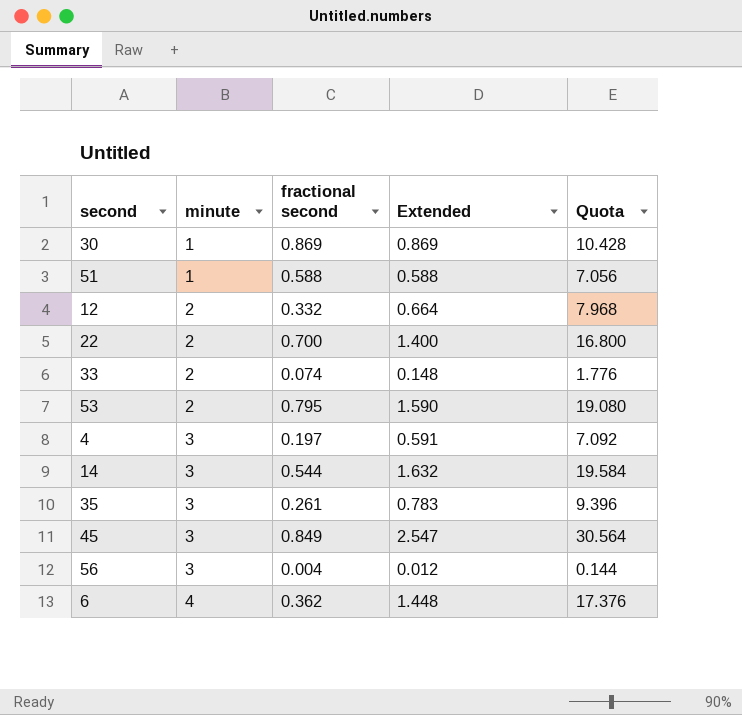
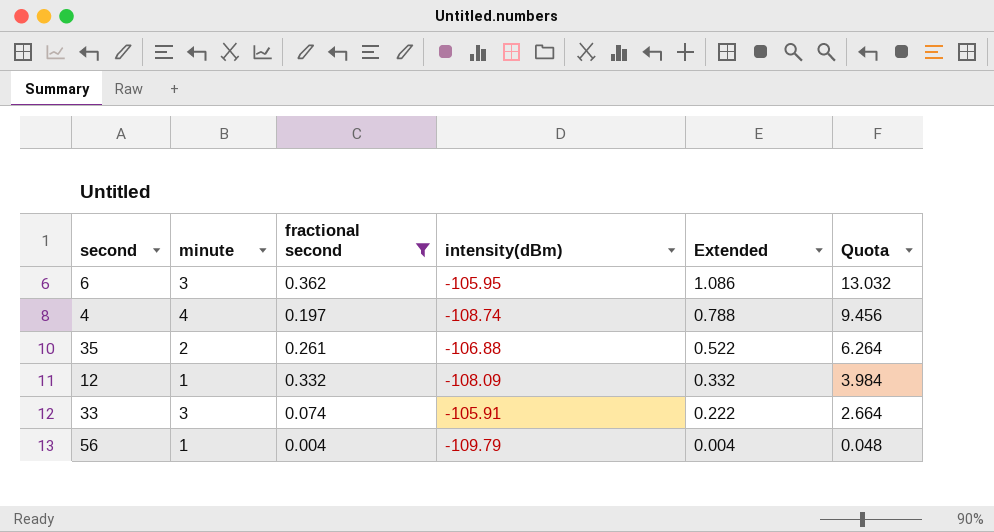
filter: none -> fractional second <= 0.362
row order: minute ascending -> Extended descending
column intensity(dBm) | position: none -> 4
6 | minute: 4 -> 3
6 | Extended: 1.448 -> 1.086
6 | Quota: 17.376 -> 13.032
4 | minute: 3 -> 4
4 | Extended: 0.591 -> 0.788
4 | Quota: 7.092 -> 9.456
35 | minute: 3 -> 2
35 | Extended: 0.783 -> 0.522
35 | Quota: 9.396 -> 6.264
12 | minute: 2 -> 1
12 | Extended: 0.664 -> 0.332
12 | Quota: 7.968 -> 3.984
33 | minute: 2 -> 3
33 | Extended: 0.148 -> 0.222
33 | Quota: 1.776 -> 2.664
56 | minute: 3 -> 1
56 | Extended: 0.012 -> 0.004
56 | Quota: 0.144 -> 0.048

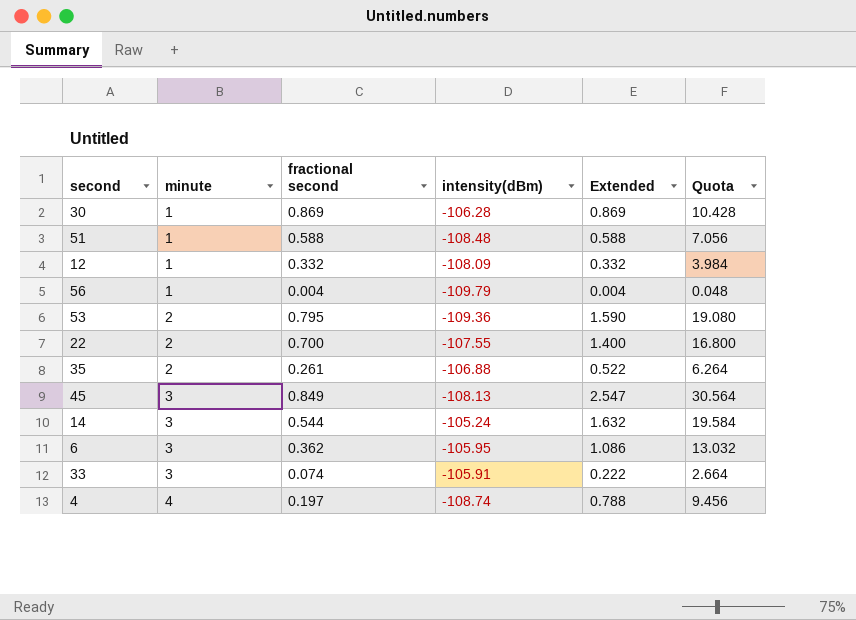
filter: fractional second <= 0.362 -> none
row order: Extended descending -> minute ascending

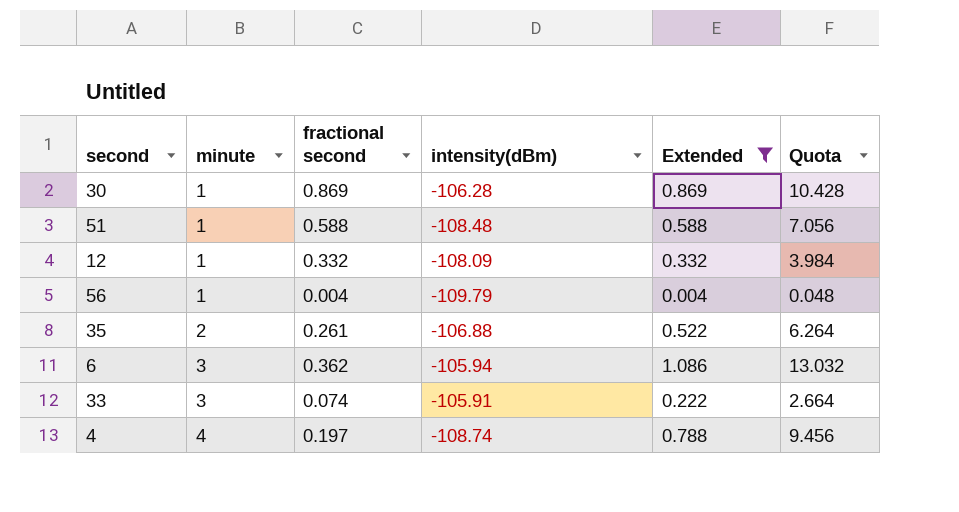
filter: none -> Extended <= 1.086
6 | intensity(dBm): -105.95 -> -105.94

